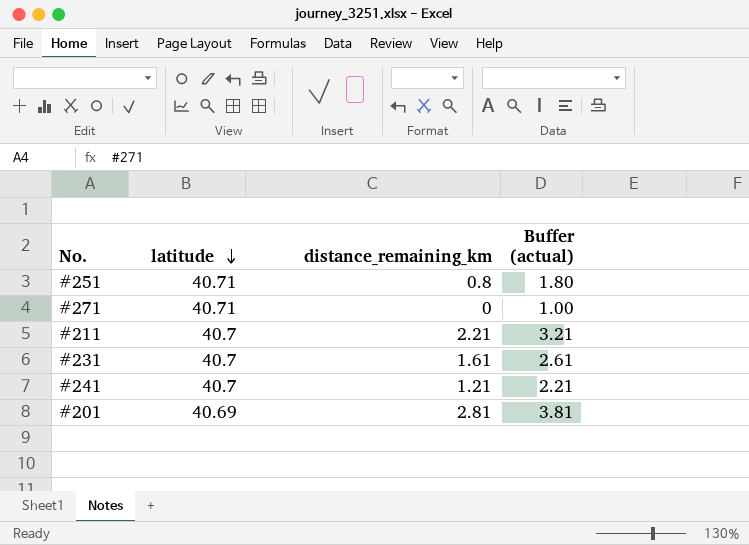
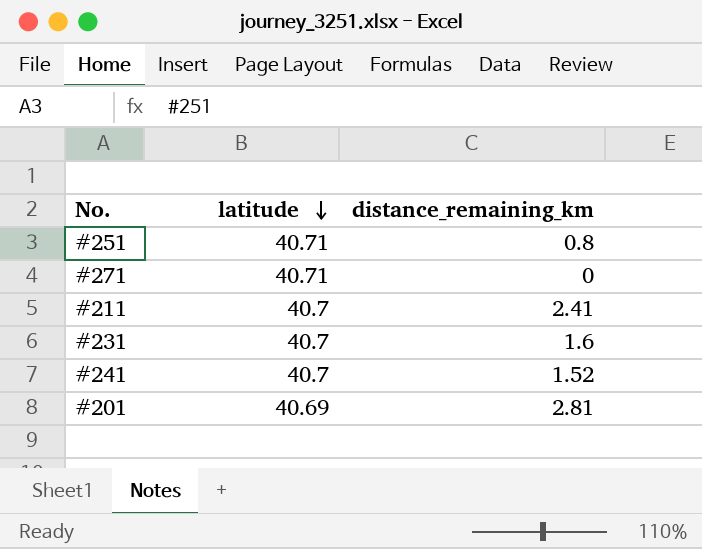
column Buffer (actual) | formula: [distance_remaining_km] + 1 -> none
#211 | distance_remaining_km: 2.21 -> 2.41
#231 | distance_remaining_km: 1.61 -> 1.6
#241 | distance_remaining_km: 1.21 -> 1.52

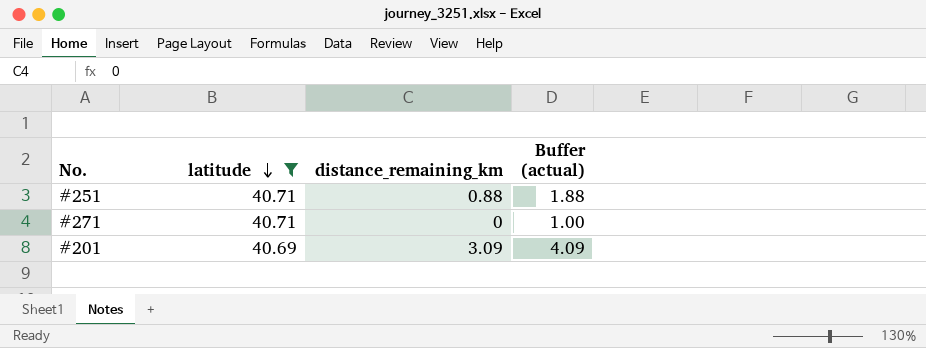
filter: none -> latitude != 40.7
column Buffer (actual) | formula: none -> [distance_remaining_km] + 1
#251 | distance_remaining_km: 0.8 -> 0.88
#201 | distance_remaining_km: 2.81 -> 3.09

